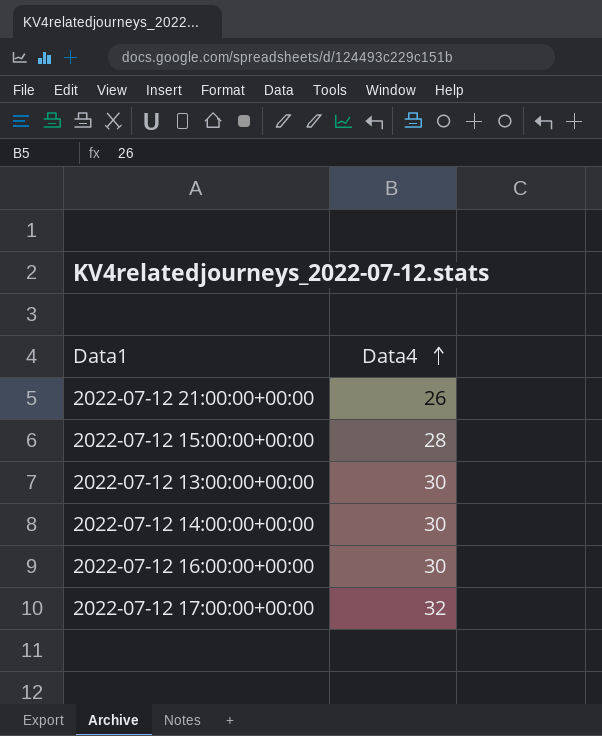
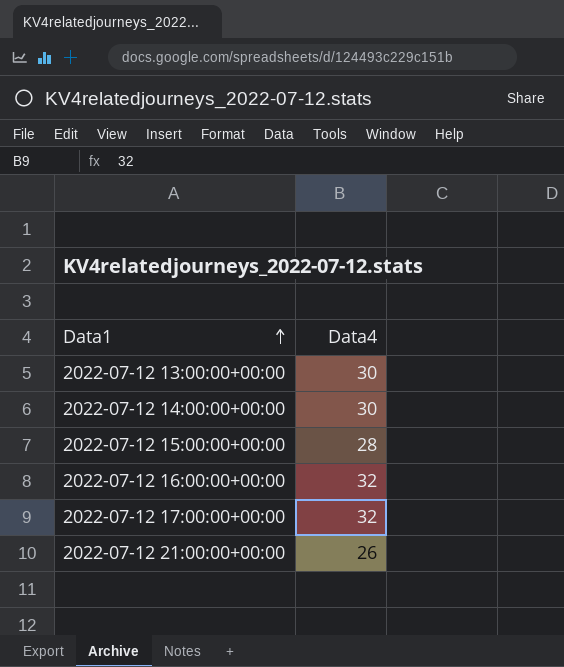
row order: Data4 ascending -> Data1 ascending
2022-07-12 16:00:00+00:00 | Data4: 30 -> 32

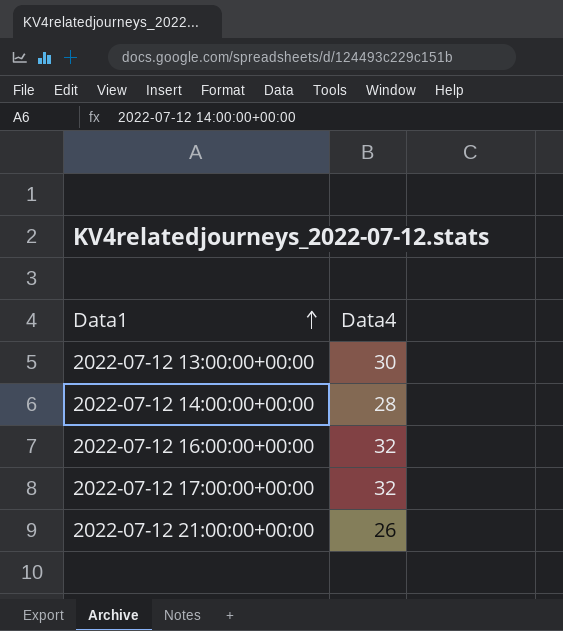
row 2022-07-12 15:00:00+00:00: 28 -> none
2022-07-12 14:00:00+00:00 | Data4: 30 -> 28

